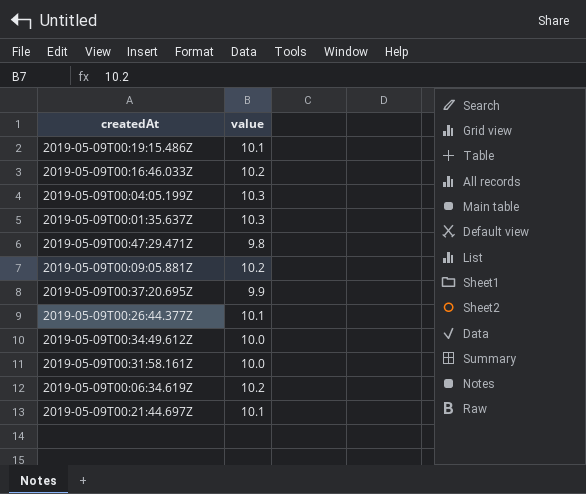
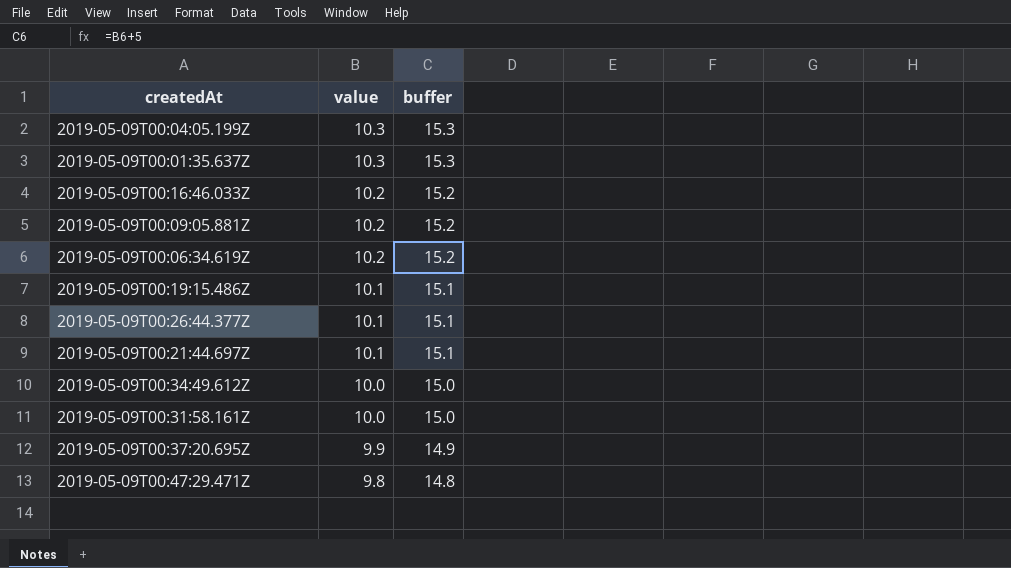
row order: none -> value descending
column buffer | formula: none -> [value] + 5

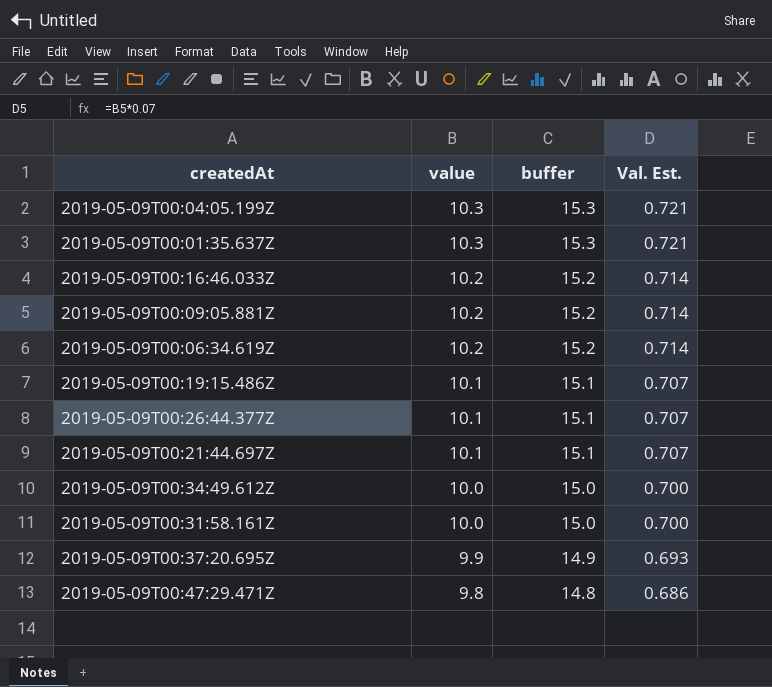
column Val. Est. | formula: none -> [value] * 0.07

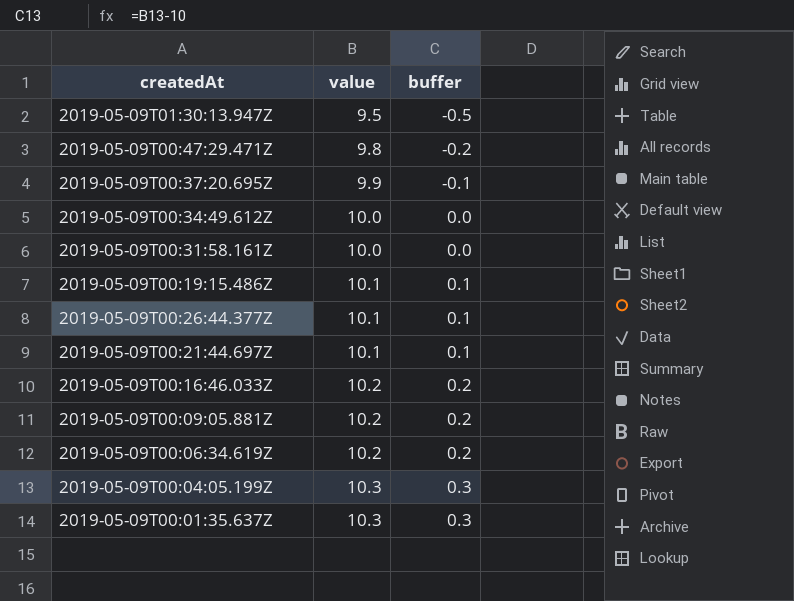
row order: value descending -> value ascending
column Val. Est. | formula: [value] * 0.07 -> none
column buffer | formula: [value] + 5 -> [value] - 10
row 2019-05-09T01:30:13.947Z: none -> 9.5 | -0.5

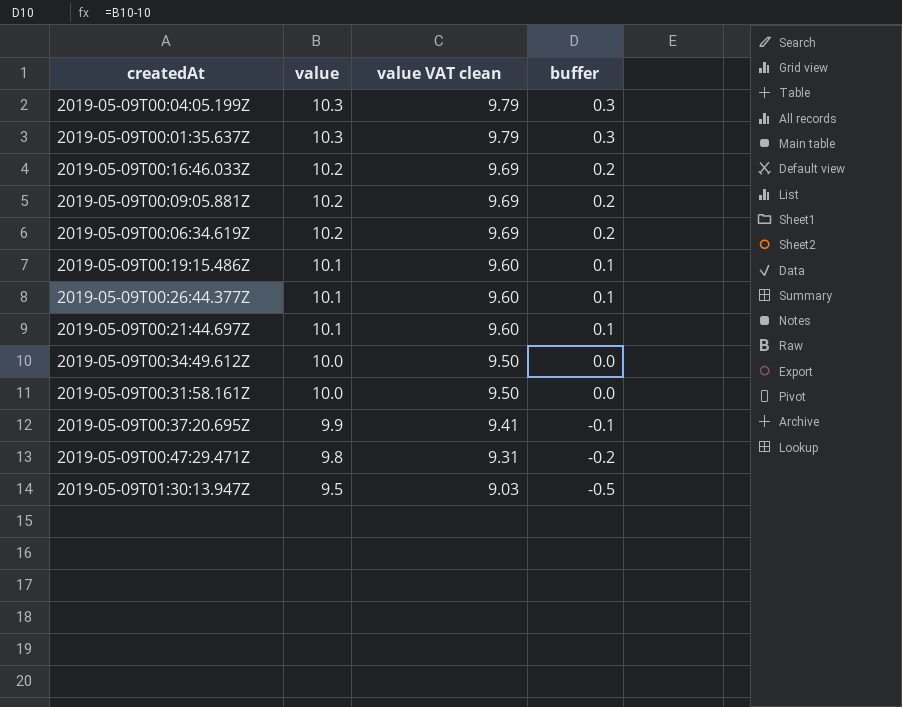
row order: value ascending -> value descending
column value VAT clean | formula: none -> [value] * 0.95

